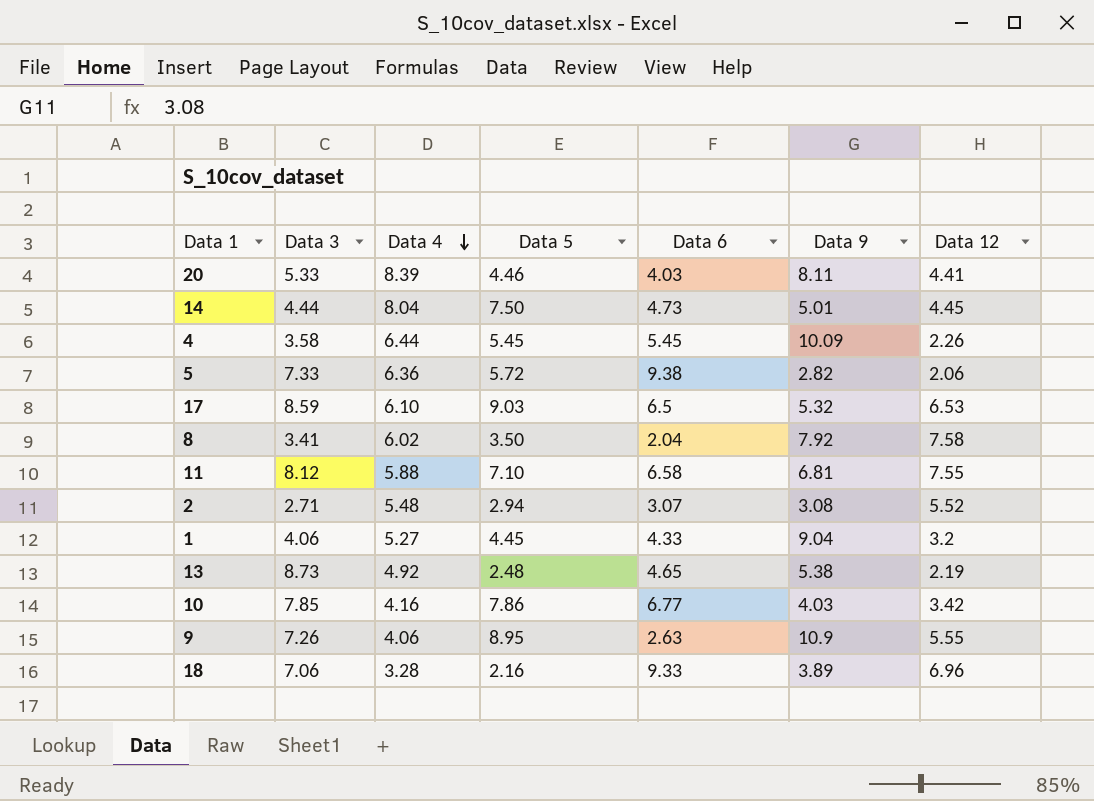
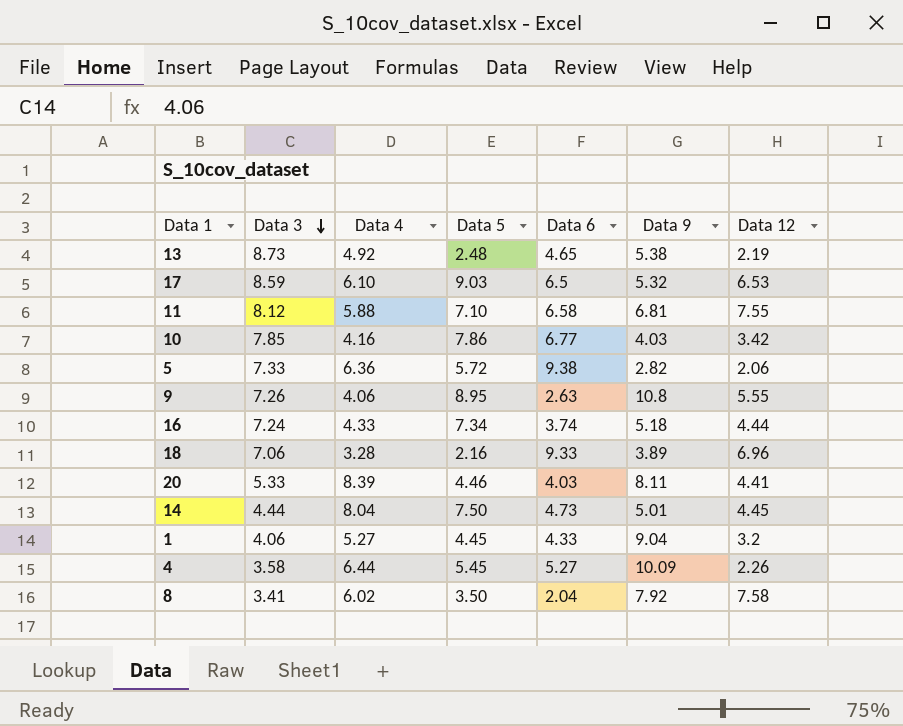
row order: Data 4 descending -> Data 3 descending
row 2: 2.71 | 5.48 | 2.94 | 3.07 | 3.08 | 5.52 -> none
9 | Data 9: 10.9 -> 10.8
row 16: none -> 7.24 | 4.33 | 7.34 | 3.74 | 5.18 | 4.44
4 | Data 6: 5.45 -> 5.27

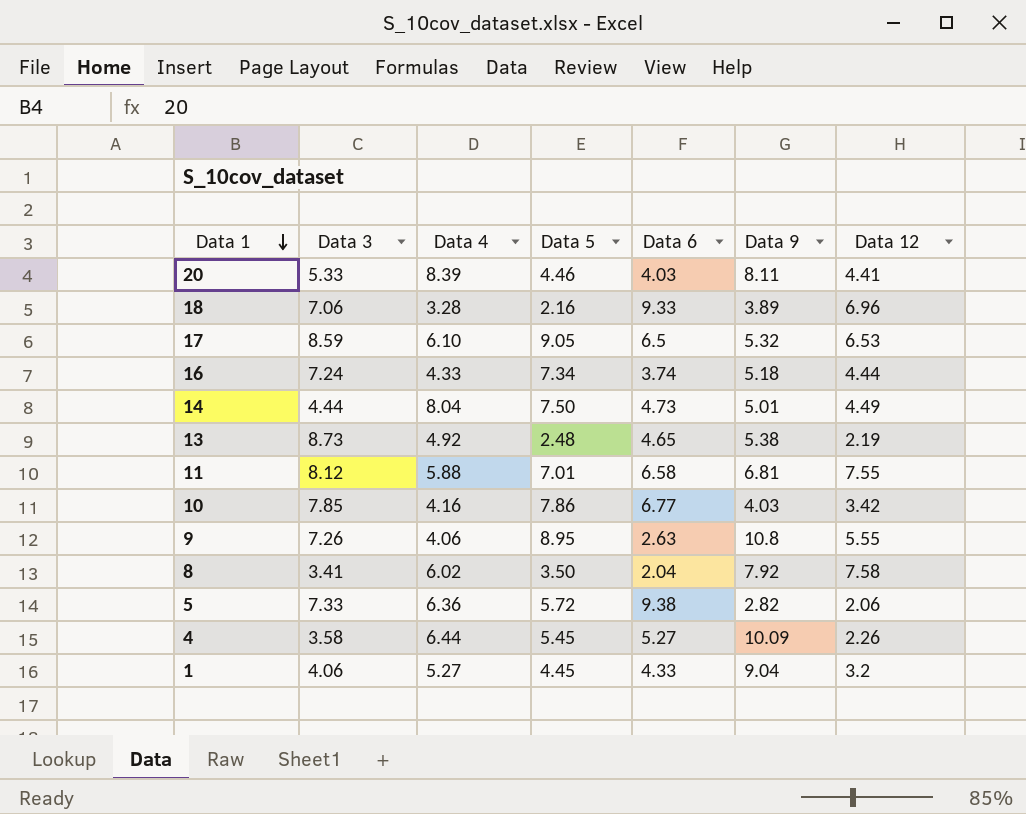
row order: Data 3 descending -> Data 1 descending
17 | Data 5: 9.03 -> 9.05
14 | Data 12: 4.45 -> 4.49
11 | Data 5: 7.10 -> 7.01

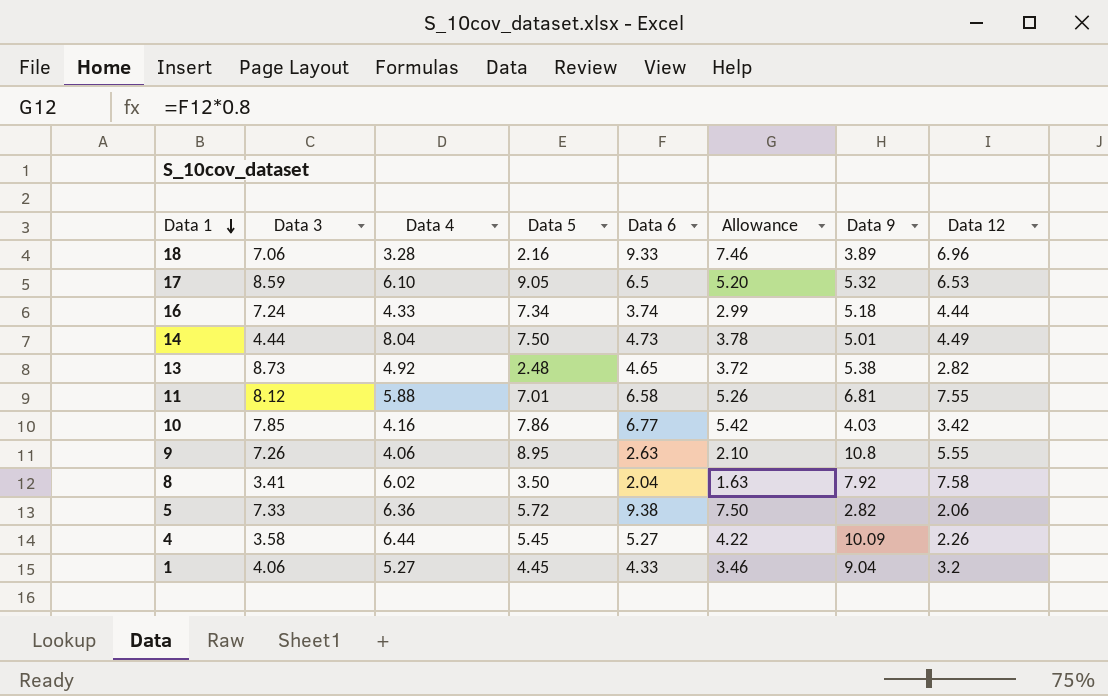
column Allowance | formula: none -> [Data 6] * 0.8
row 20: 5.33 | 8.39 | 4.46 | 4.03 | 8.11 | 4.41 -> none
13 | Data 12: 2.19 -> 2.82

